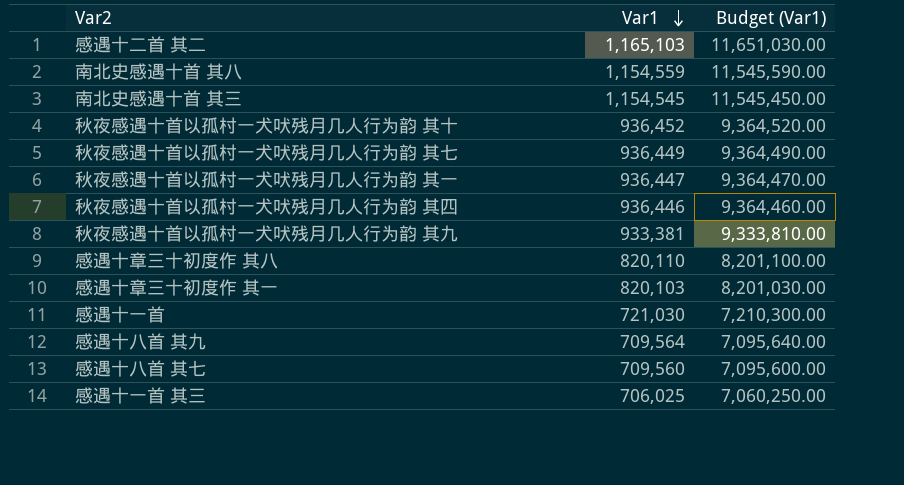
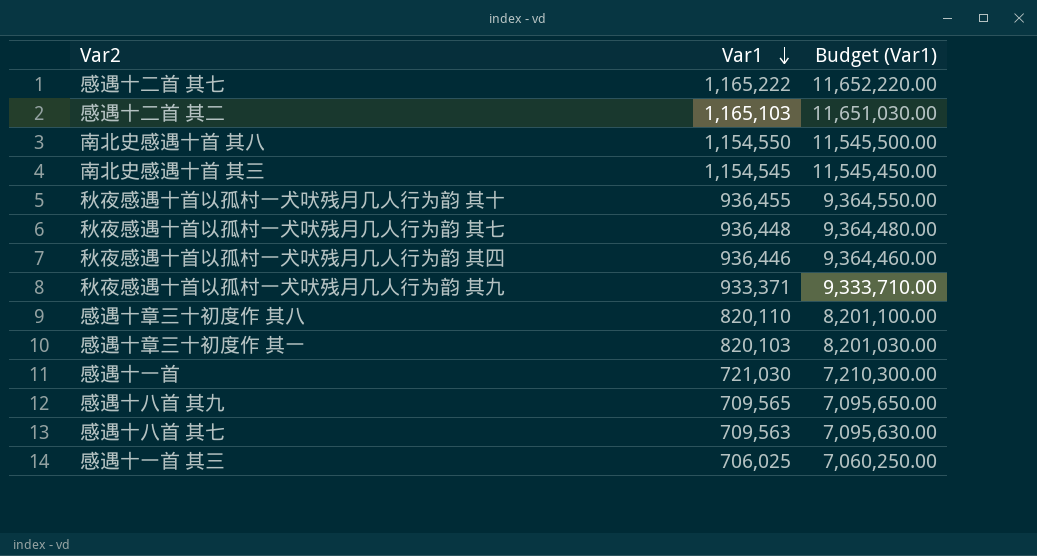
row 秋夜感遇十首以孤村一犬吠残月几人行为韵 其一: 936,447 | 9,364,470.00 -> none
row 感遇十二首 其七: none -> 1,165,222 | 11,652,220.00
南北史感遇十首 其八 | Var1: 1,154,559 -> 1,154,550
南北史感遇十首 其八 | Budget (Var1): 11,545,590.00 -> 11,545,500.00
秋夜感遇十首以孤村一犬吠残月几人行为韵 其十 | Var1: 936,452 -> 936,455
秋夜感遇十首以孤村一犬吠残月几人行为韵 其十 | Budget (Var1): 9,364,520.00 -> 9,364,550.00
秋夜感遇十首以孤村一犬吠残月几人行为韵 其七 | Var1: 936,449 -> 936,448
秋夜感遇十首以孤村一犬吠残月几人行为韵 其七 | Budget (Var1): 9,364,490.00 -> 9,364,480.00
秋夜感遇十首以孤村一犬吠残月几人行为韵 其九 | Var1: 933,381 -> 933,371
秋夜感遇十首以孤村一犬吠残月几人行为韵 其九 | Budget (Var1): 9,333,810.00 -> 9,333,710.00
感遇十八首 其九 | Var1: 709,564 -> 709,565
感遇十八首 其九 | Budget (Var1): 7,095,640.00 -> 7,095,650.00
感遇十八首 其七 | Var1: 709,560 -> 709,563
感遇十八首 其七 | Budget (Var1): 7,095,600.00 -> 7,095,630.00

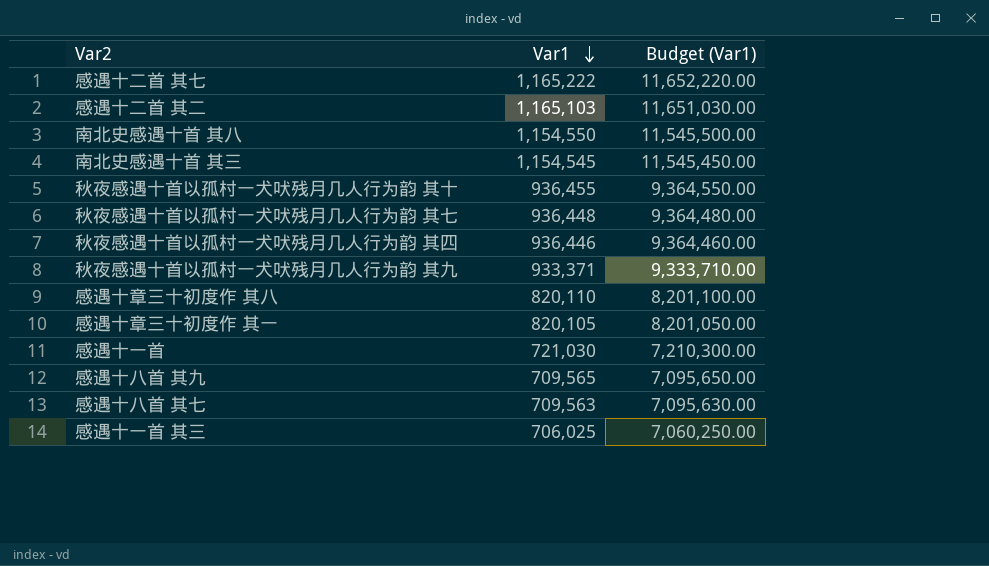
感遇十章三十初度作 其一 | Var1: 820,103 -> 820,105
感遇十章三十初度作 其一 | Budget (Var1): 8,201,030.00 -> 8,201,050.00

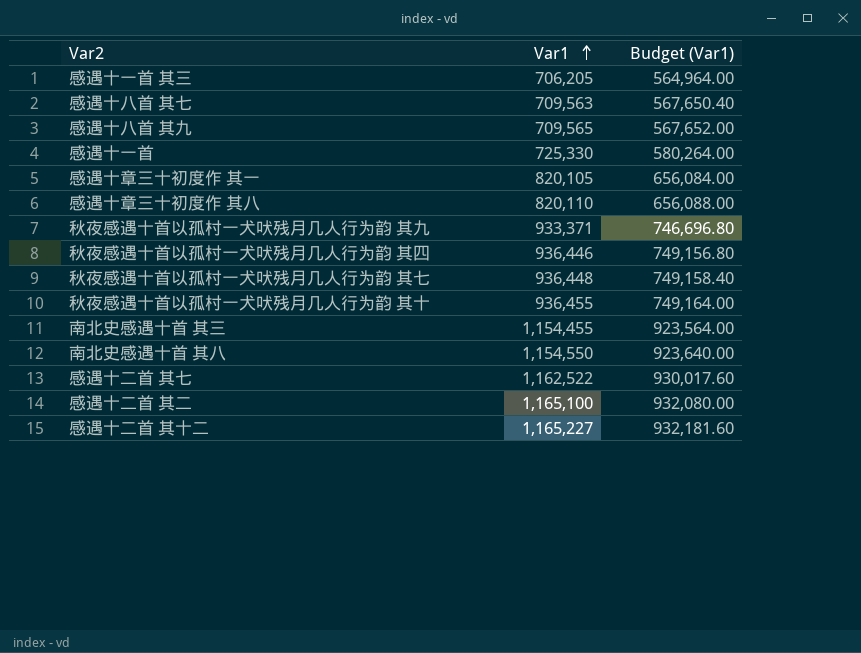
row order: Var1 descending -> Var1 ascending
column Budget (Var1) | formula: [Var1] * 10 -> [Var1] * 0.8
感遇十一首 其三 | Var1: 706,025 -> 706,205
感遇十一首 | Var1: 721,030 -> 725,330
南北史感遇十首 其三 | Var1: 1,154,545 -> 1,154,455
感遇十二首 其七 | Var1: 1,165,222 -> 1,162,522
感遇十二首 其二 | Var1: 1,165,103 -> 1,165,100
row 感遇十二首 其十二: none -> 1,165,227 | 932,181.60

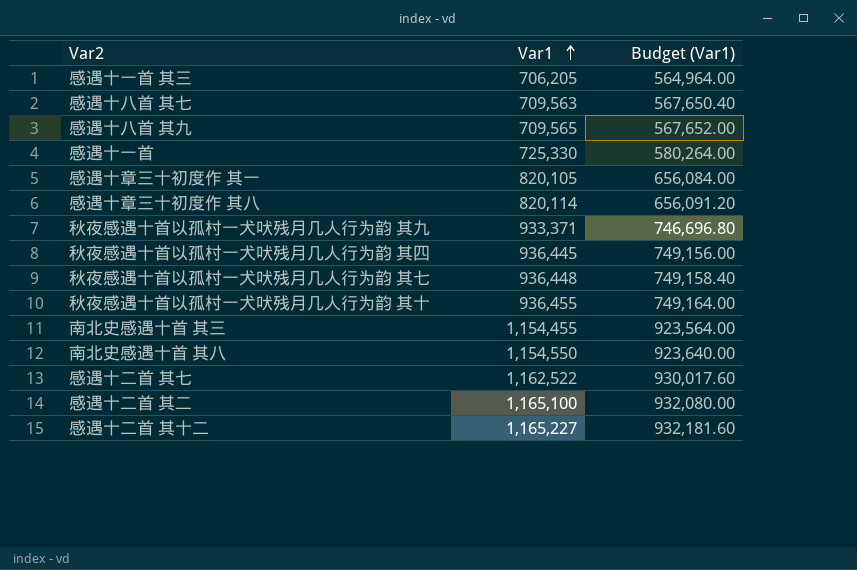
感遇十章三十初度作 其八 | Var1: 820,110 -> 820,114
感遇十章三十初度作 其八 | Budget (Var1): 656,088.00 -> 656,091.20
秋夜感遇十首以孤村一犬吠残月几人行为韵 其四 | Var1: 936,446 -> 936,445
秋夜感遇十首以孤村一犬吠残月几人行为韵 其四 | Budget (Var1): 749,156.80 -> 749,156.00

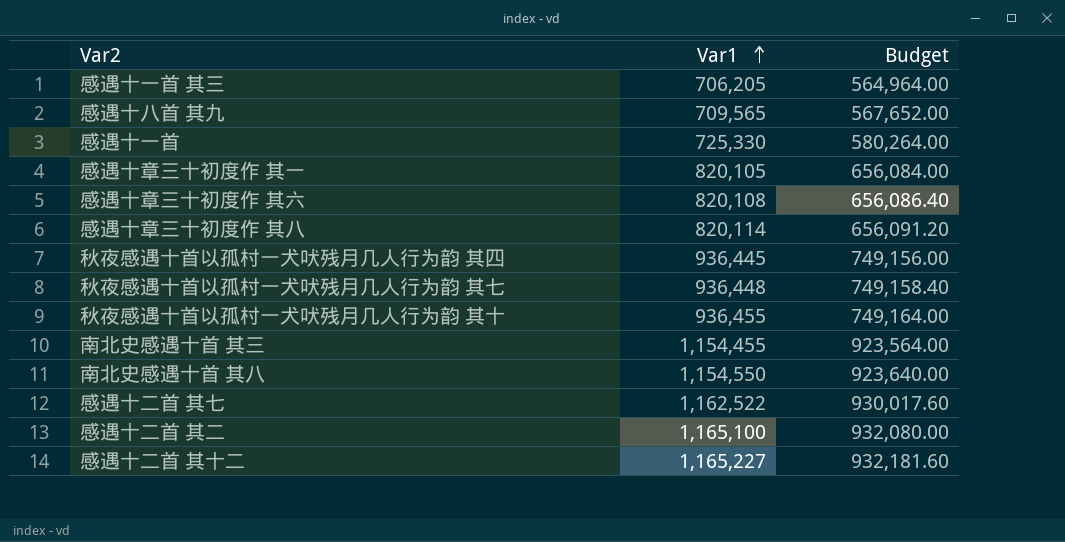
column name: Budget (Var1) -> Budget
row 感遇十八首 其七: 709,563 | 567,650.40 -> none
row 秋夜感遇十首以孤村一犬吠残月几人行为韵 其九: 933,371 | 746,696.80 -> none
row 感遇十章三十初度作 其六: none -> 820,108 | 656,086.40

